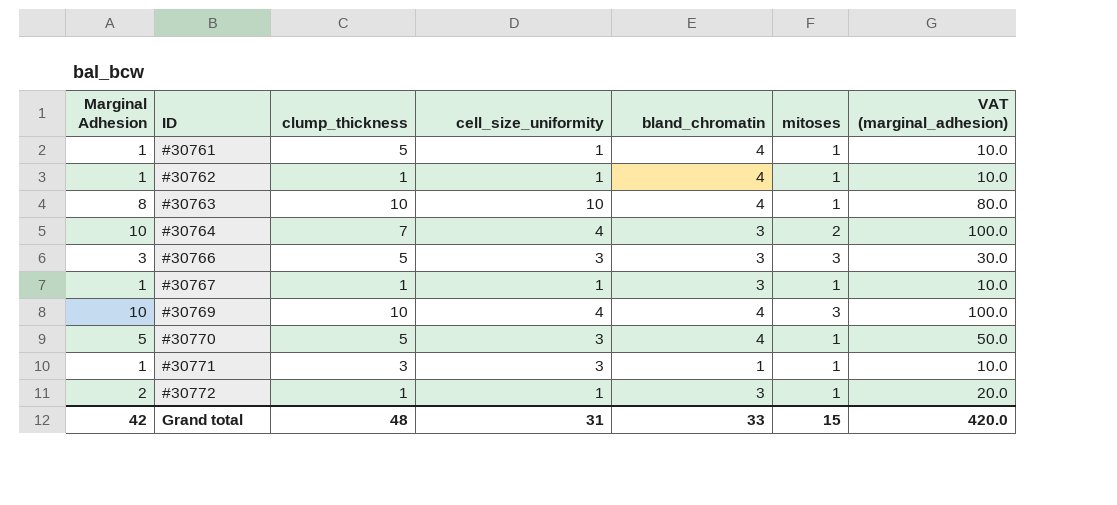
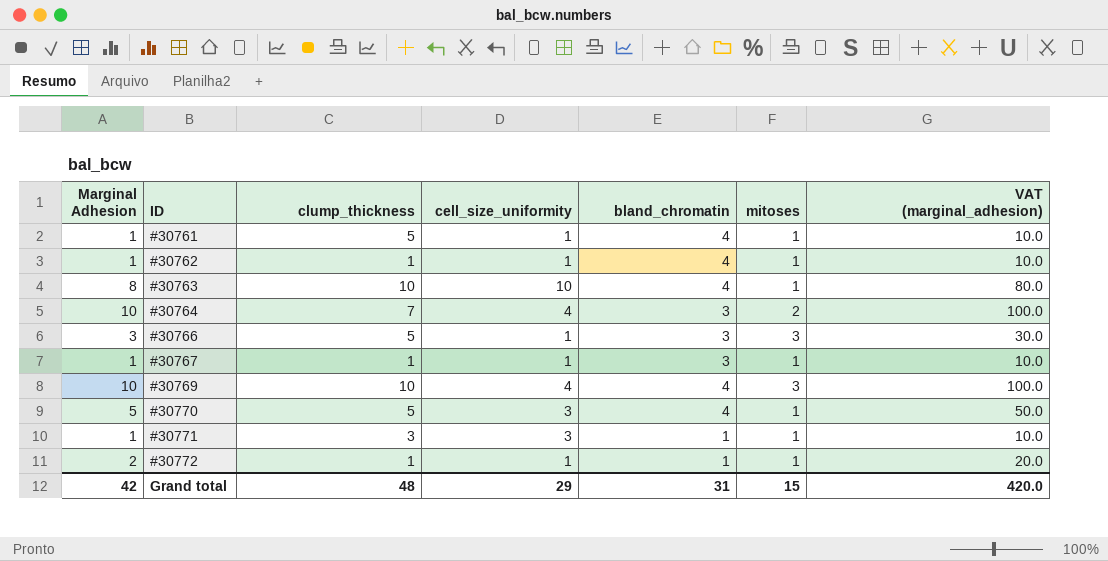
#30766 | cell_size_uniformity: 3 -> 1
#30772 | bland_chromatin: 3 -> 1
Grand total | cell_size_uniformity: 31 -> 29
Grand total | bland_chromatin: 33 -> 31

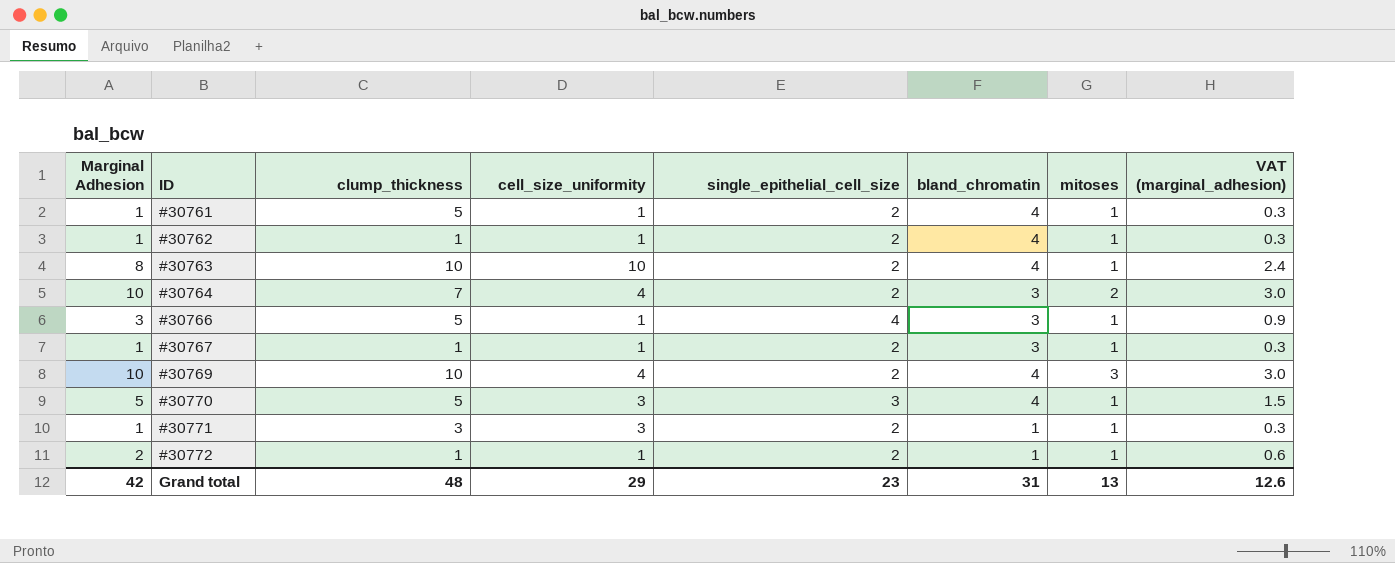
column single_epithelial_cell_size | position: none -> 5
column VAT (marginal_adhesion) | formula: [Marginal Adhesion] * 10 -> [Marginal Adhesion] * 0.3
#30766 | mitoses: 3 -> 1
Grand total | mitoses: 15 -> 13
Grand total | VAT (marginal_adhesion): 420.0 -> 12.6

